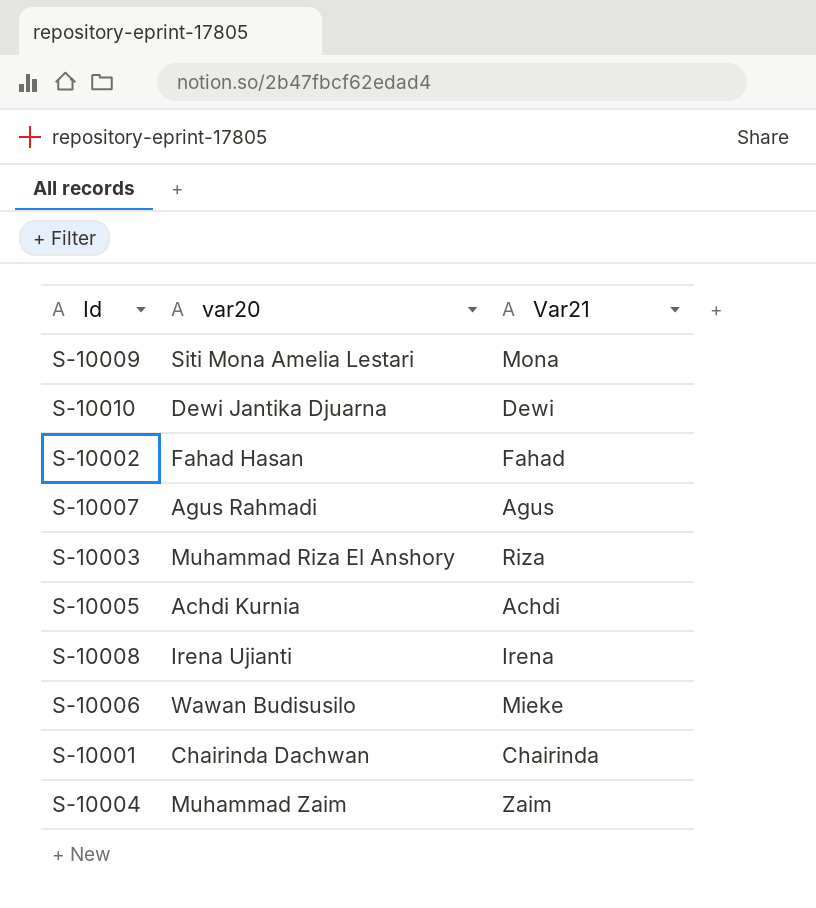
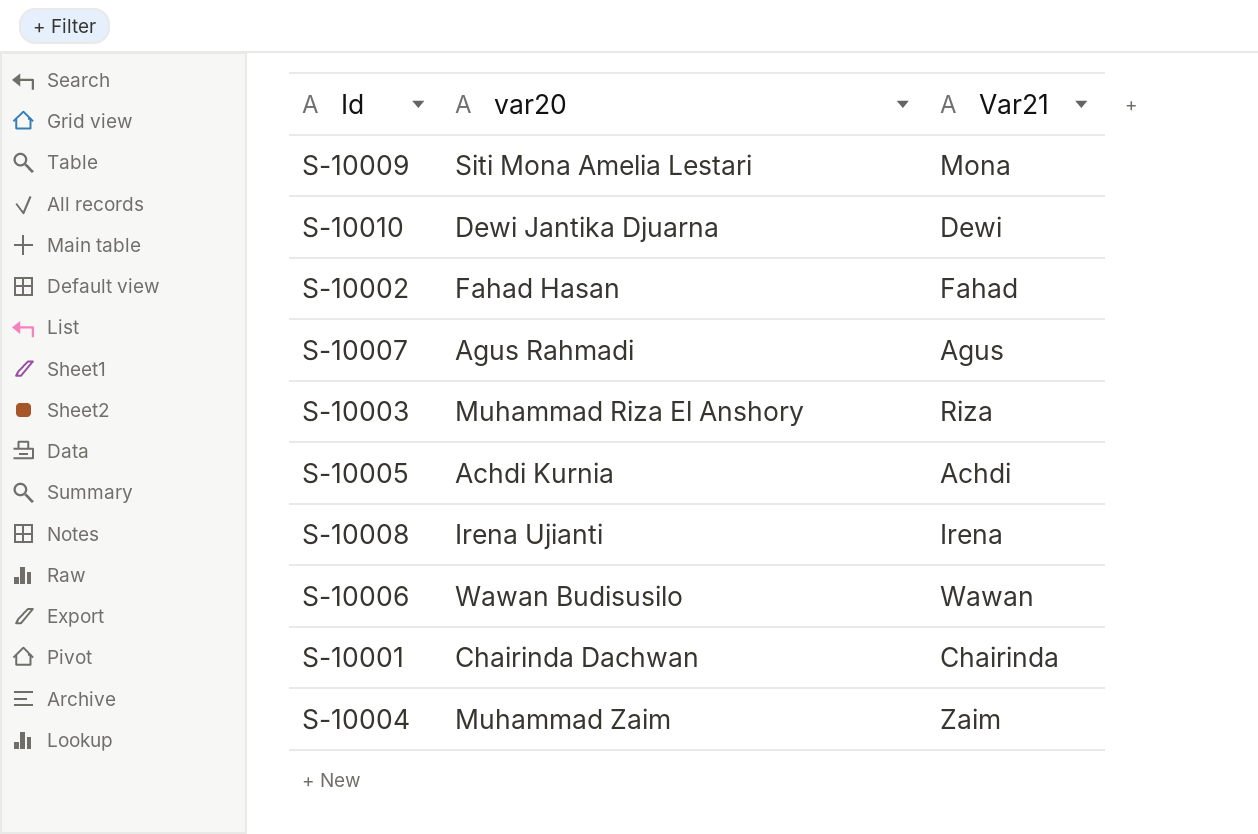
S-10006 | Var21: Mieke -> Wawan

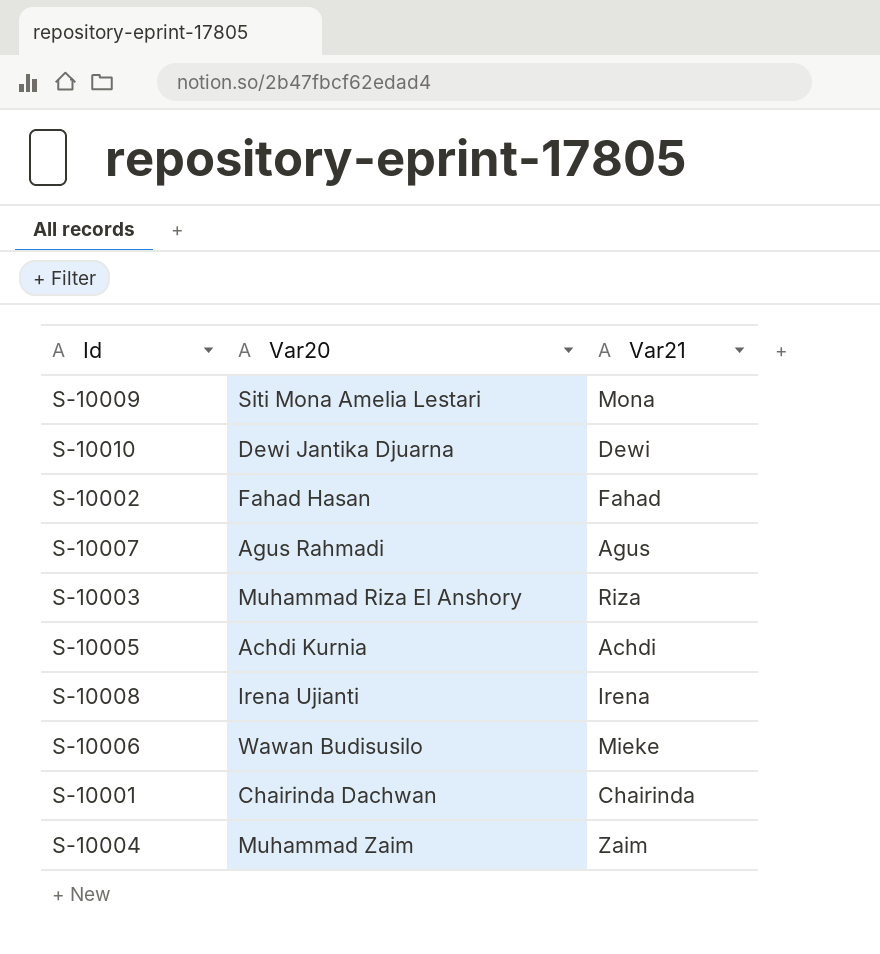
column name: var20 -> Var20
S-10006 | Var21: Wawan -> Mieke

